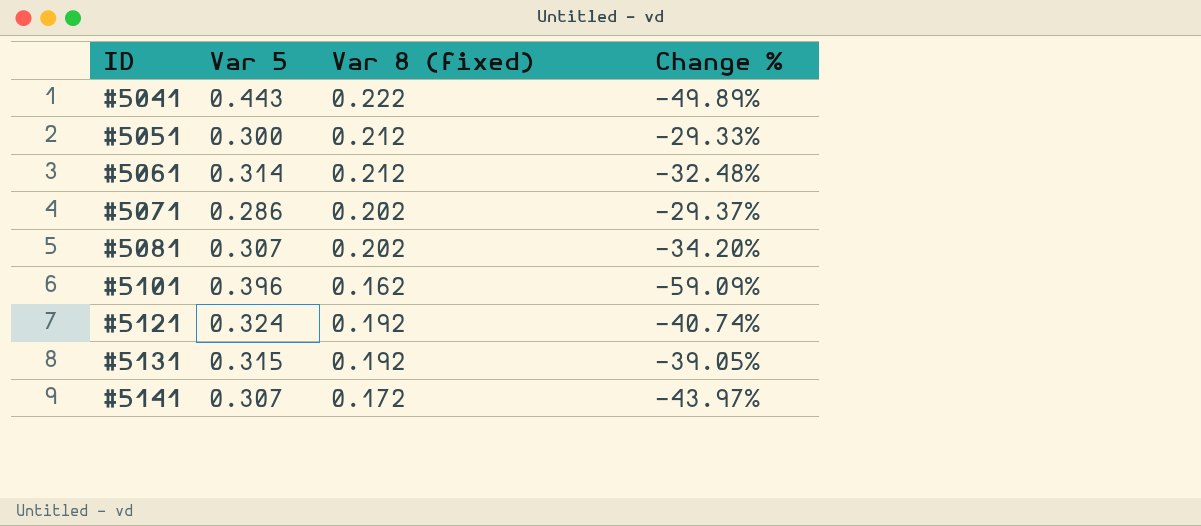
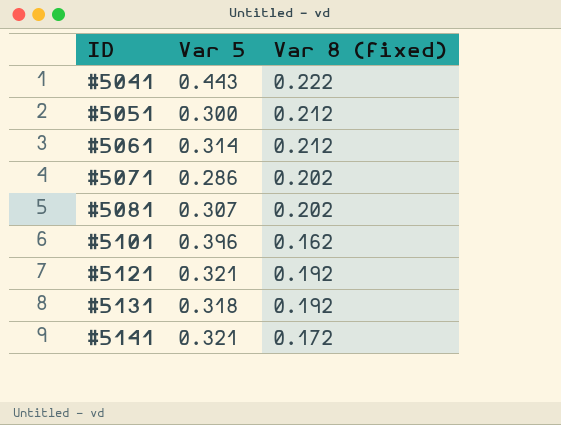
column Change % | formula: ([Var 8 (fixed)] - [Var 5]) / [Var 5] -> none
#5121 | Var 5: 0.324 -> 0.321
#5131 | Var 5: 0.315 -> 0.318
#5141 | Var 5: 0.307 -> 0.321

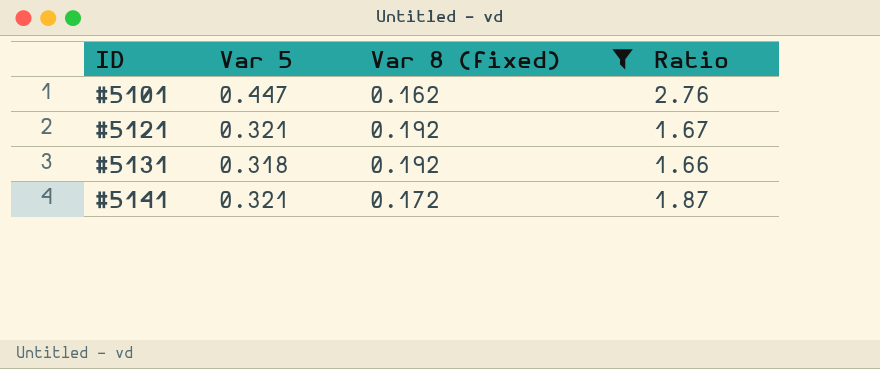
filter: none -> Var 8 (fixed) <= 0.192
column Ratio | formula: none -> [Var 5] / [Var 8 (fixed)]
#5101 | Var 5: 0.396 -> 0.447

